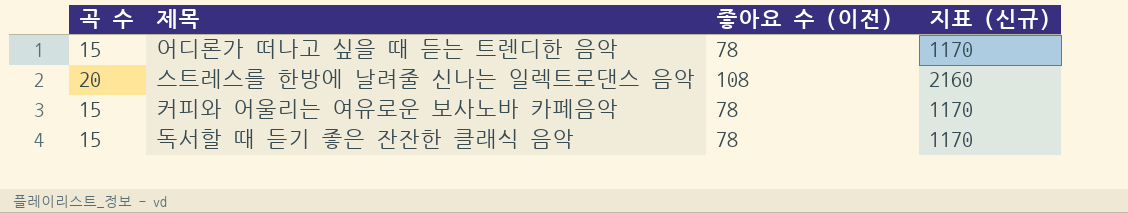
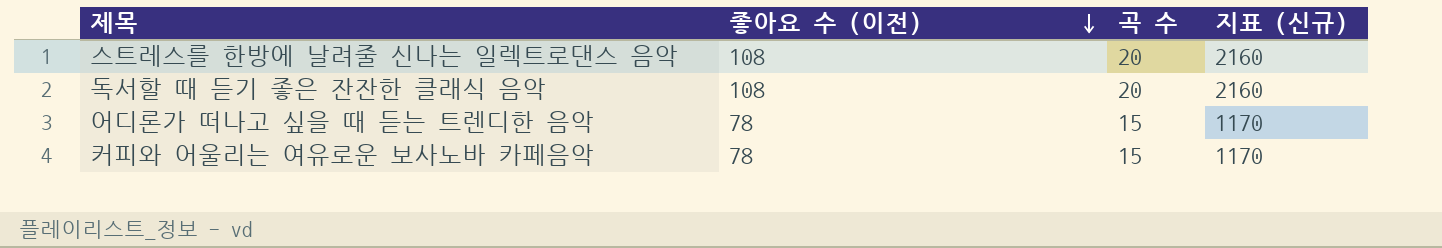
row order: none -> 좋아요 수 (이전) descending
column 곡 수 | position: 1 -> 3
독서할 때 듣기 좋은 잔잔한 클래식 음악 | 좋아요 수 (이전): 78 -> 108
독서할 때 듣기 좋은 잔잔한 클래식 음악 | 곡 수: 15 -> 20
독서할 때 듣기 좋은 잔잔한 클래식 음악 | 지표 (신규): 1170 -> 2160

